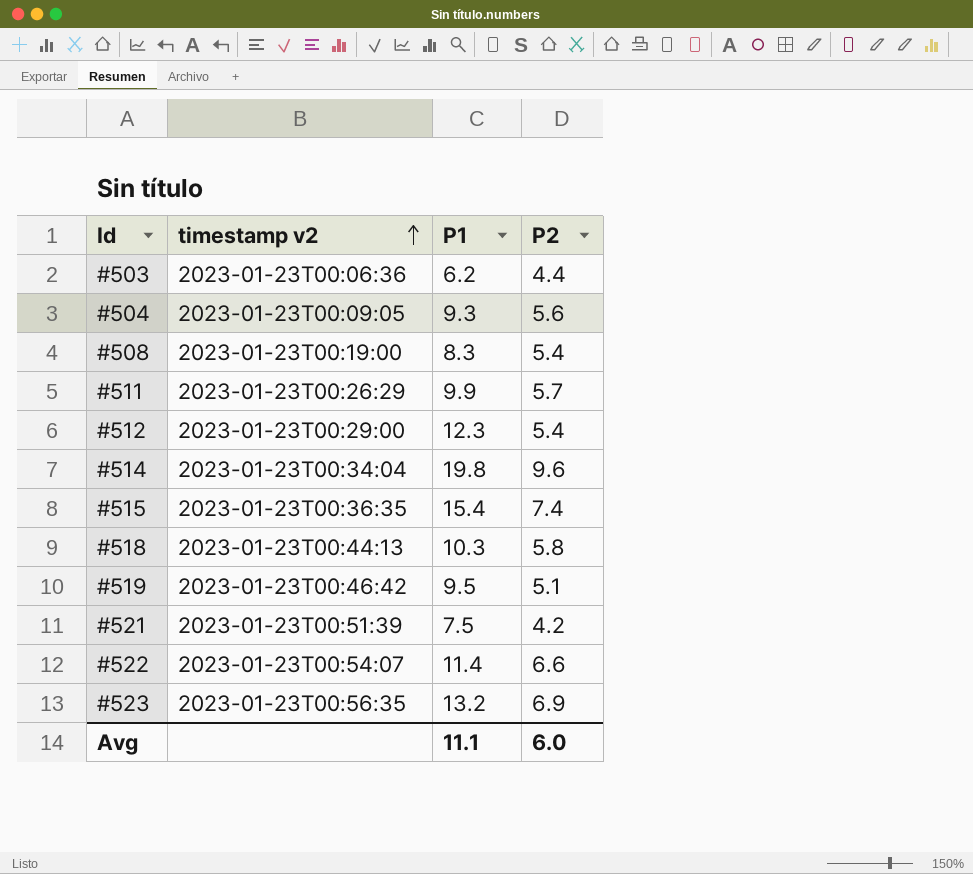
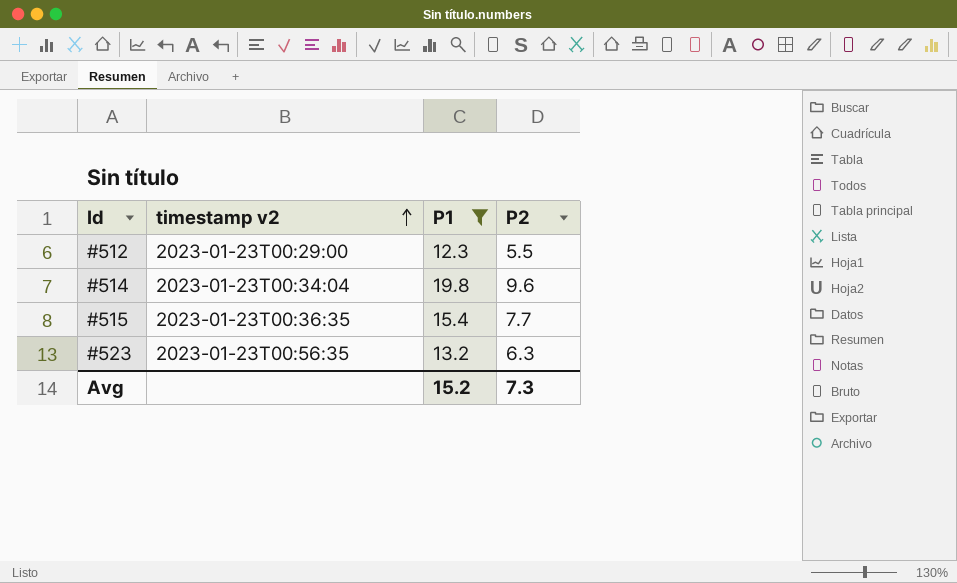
filter: none -> P1 >= 12.3
#512 | P2: 5.4 -> 5.5
#515 | P2: 7.4 -> 7.7
#523 | P2: 6.9 -> 6.3
Avg | P1: 11.1 -> 15.2
Avg | P2: 6.0 -> 7.3

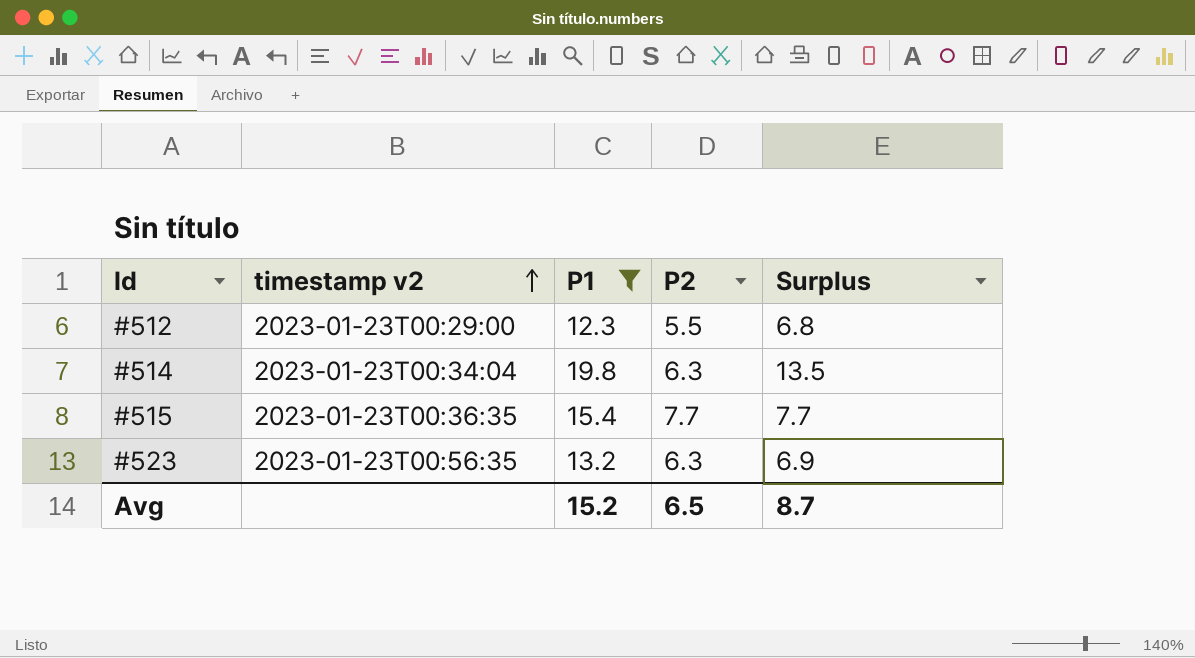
column Surplus | formula: none -> [P1] - [P2]
#514 | P2: 9.6 -> 6.3
Avg | P2: 7.3 -> 6.5

